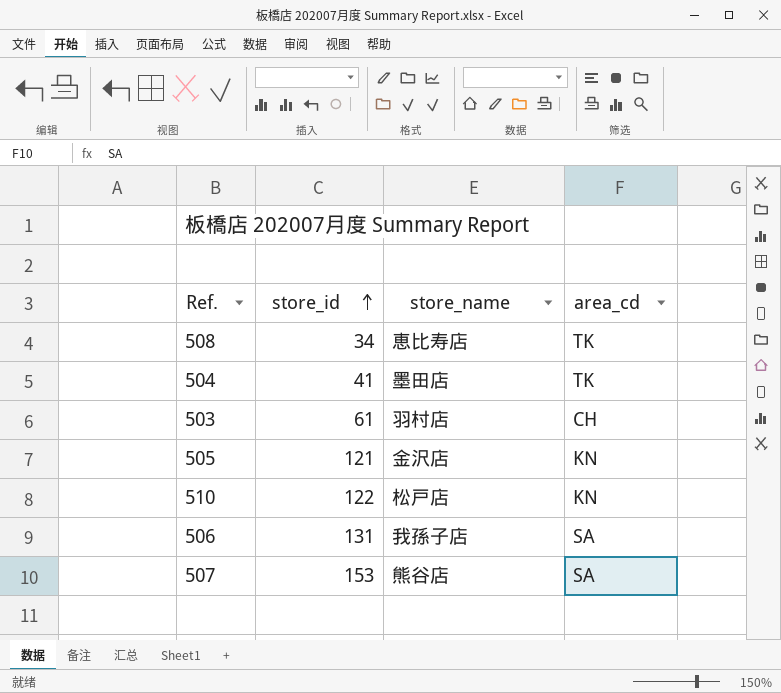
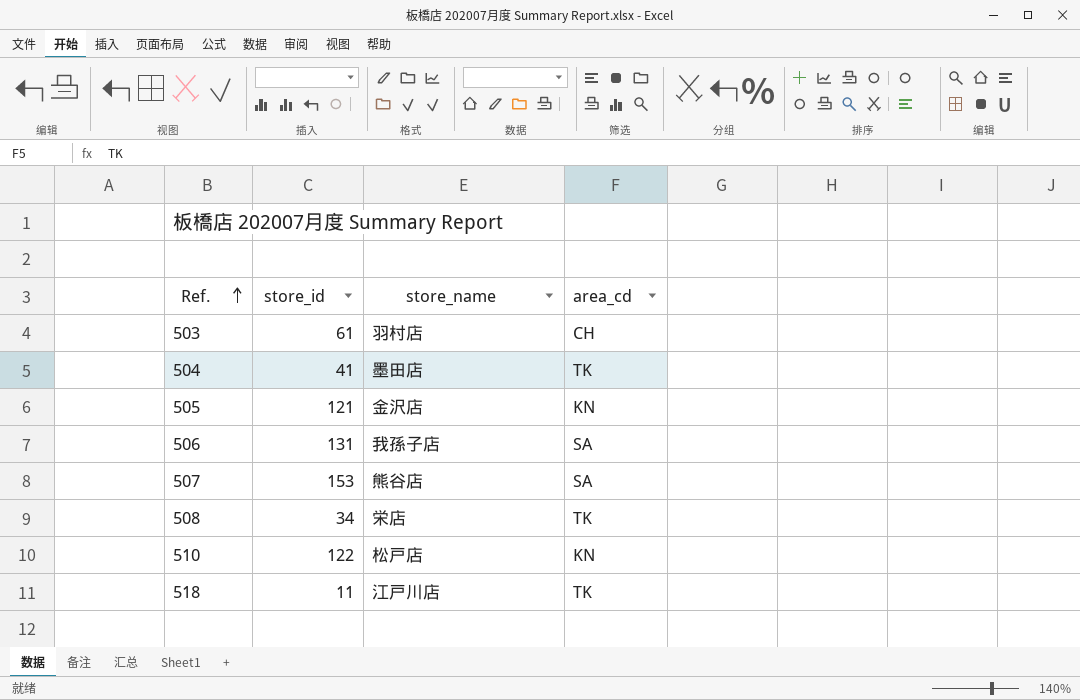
row order: store_id ascending -> Ref. ascending
508 | store_name: 恵比寿店 -> 栄店
row 518: none -> 11 | 江戸川店 | TK

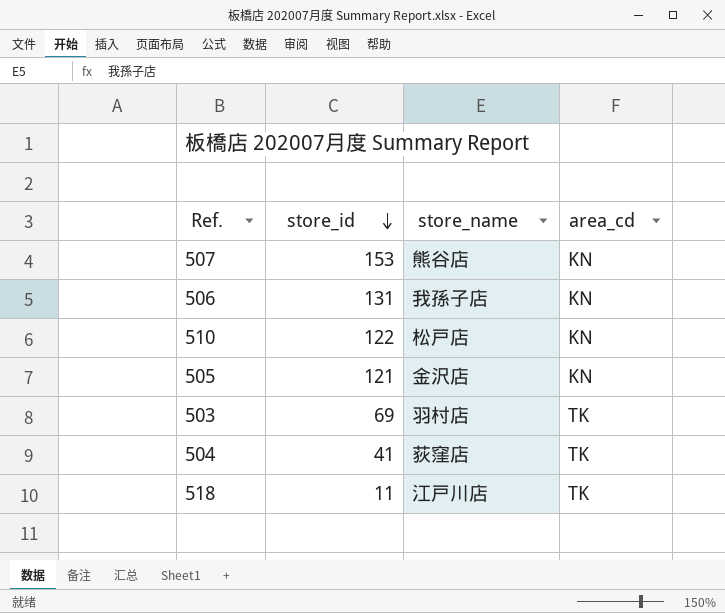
row order: Ref. ascending -> store_id descending
row 508: 34 | 栄店 | TK -> none
507 | area_cd: SA -> KN
506 | area_cd: SA -> KN
503 | store_id: 61 -> 69
503 | area_cd: CH -> TK
504 | store_name: 墨田店 -> 荻窪店

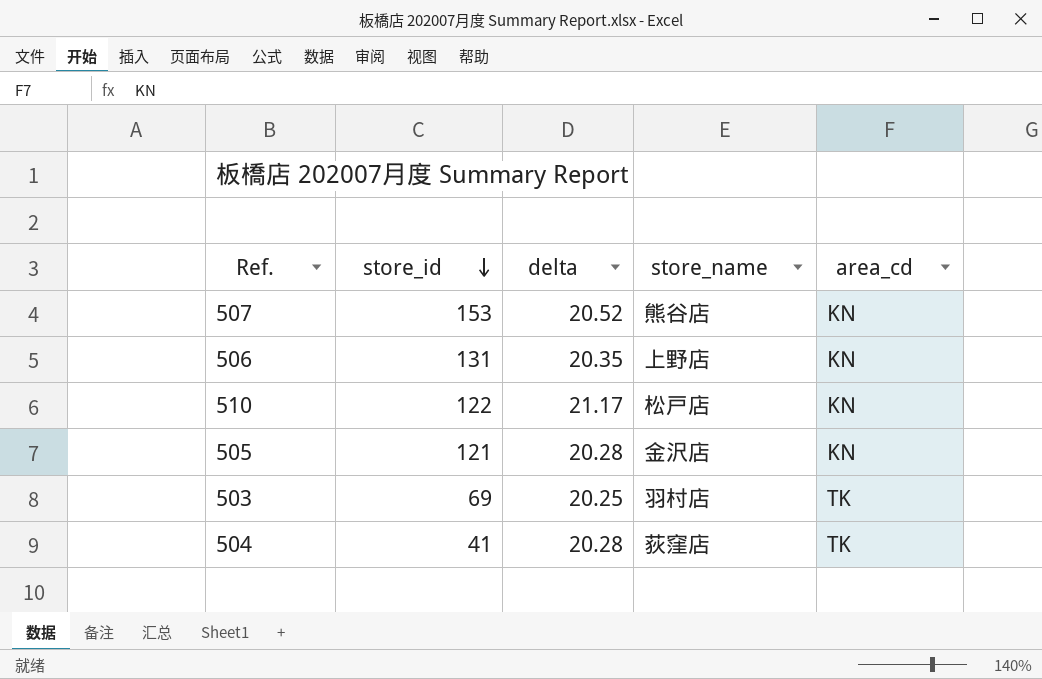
column delta | position: none -> 3
row 518: 11 | 江戸川店 | TK -> none
506 | store_name: 我孫子店 -> 上野店

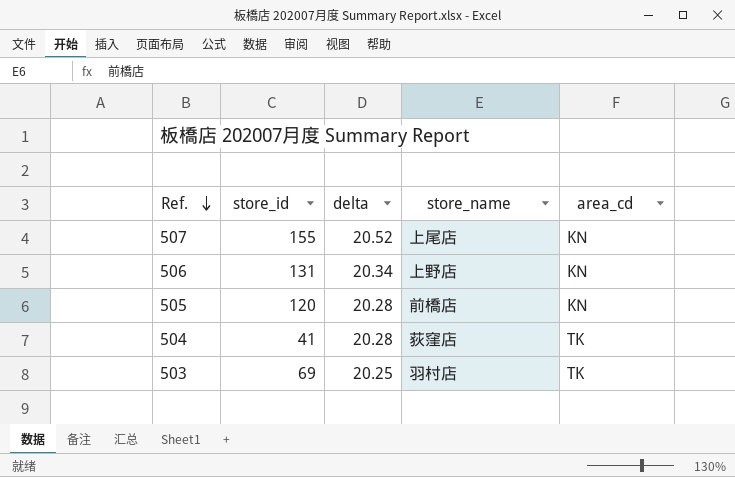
row order: store_id descending -> Ref. descending
row 510: 122 | 21.17 | 松戸店 | KN -> none
507 | store_id: 153 -> 155
507 | store_name: 熊谷店 -> 上尾店
506 | delta: 20.35 -> 20.34
505 | store_id: 121 -> 120
505 | store_name: 金沢店 -> 前橋店

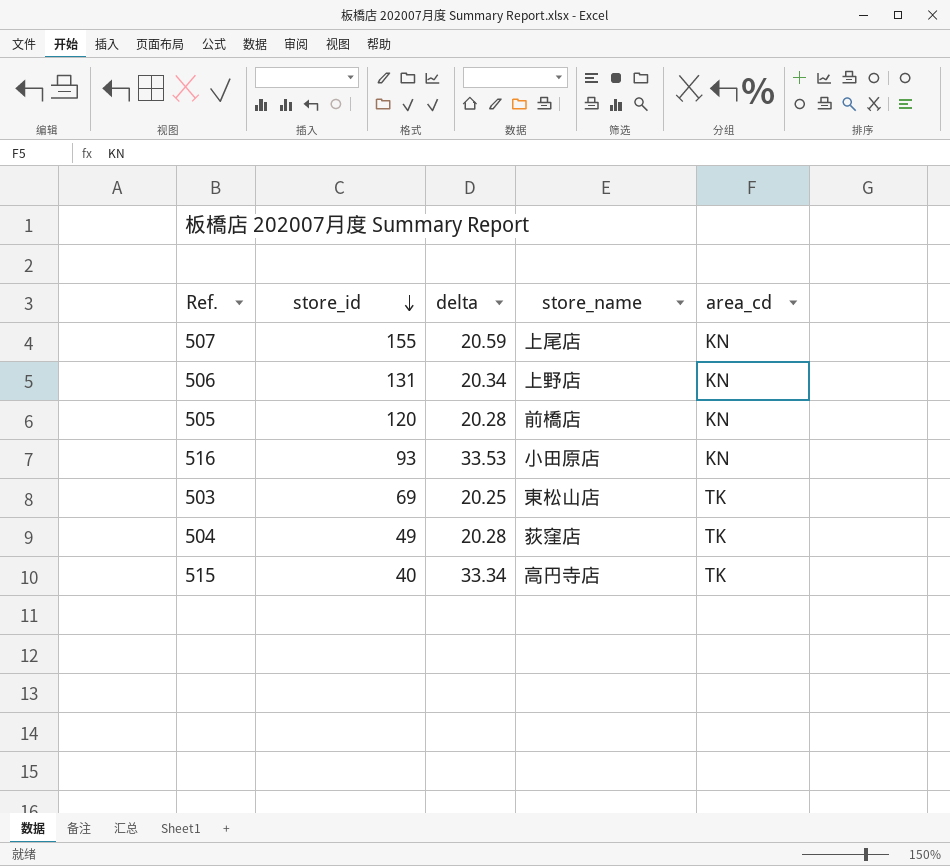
row order: Ref. descending -> store_id descending
507 | delta: 20.52 -> 20.59
row 516: none -> 93 | 33.53 | 小田原店 | KN
503 | store_name: 羽村店 -> 東松山店
504 | store_id: 41 -> 49
row 515: none -> 40 | 33.34 | 高円寺店 | TK

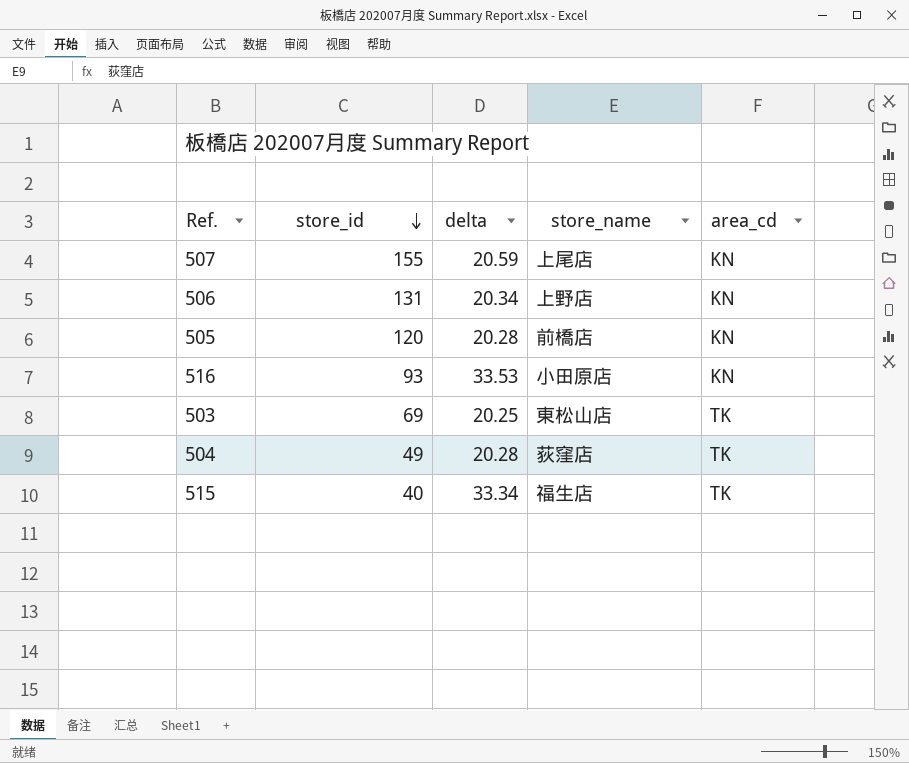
515 | store_name: 高円寺店 -> 福生店

